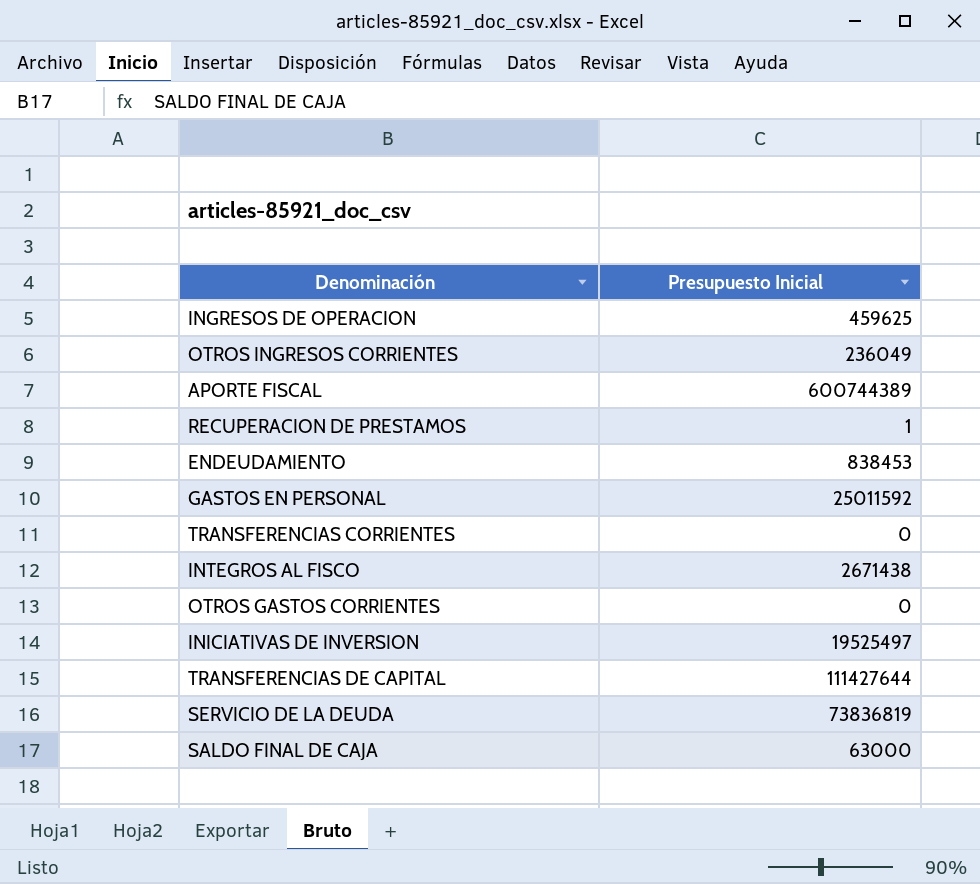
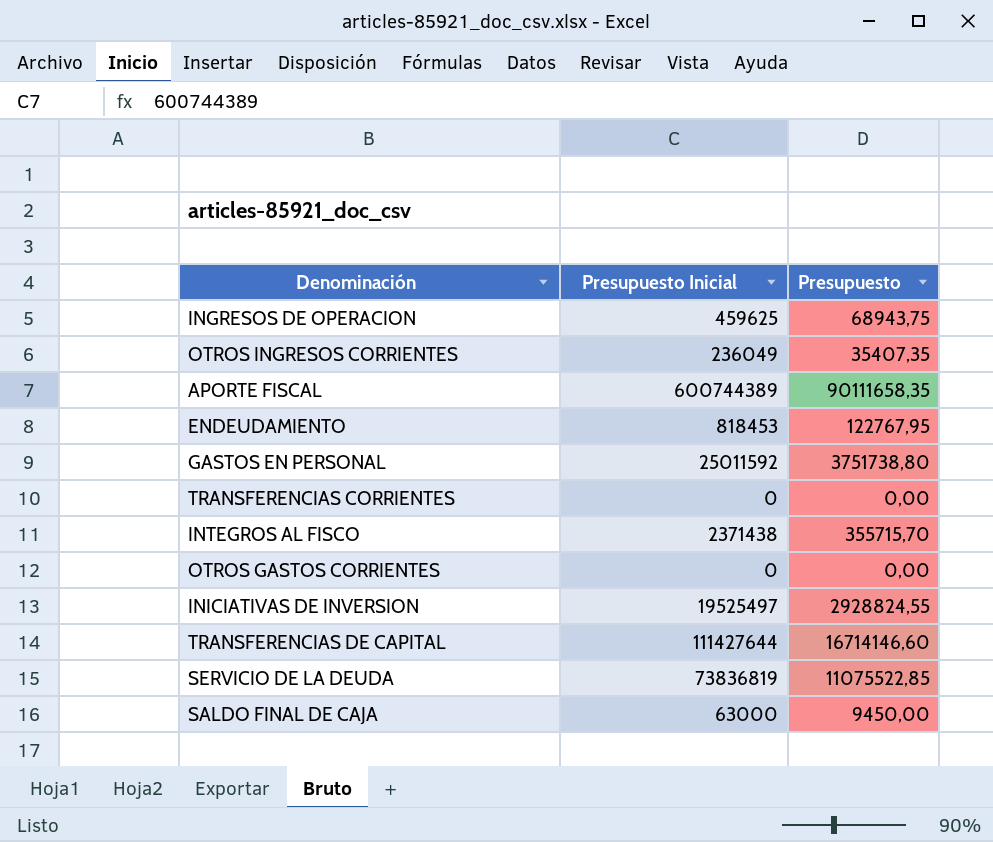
column Presupuesto | formula: none -> [Presupuesto Inicial] * 0,15
row RECUPERACION DE PRESTAMOS: 1 -> none
ENDEUDAMIENTO | Presupuesto Inicial: 838453 -> 818453
INTEGROS AL FISCO | Presupuesto Inicial: 2671438 -> 2371438

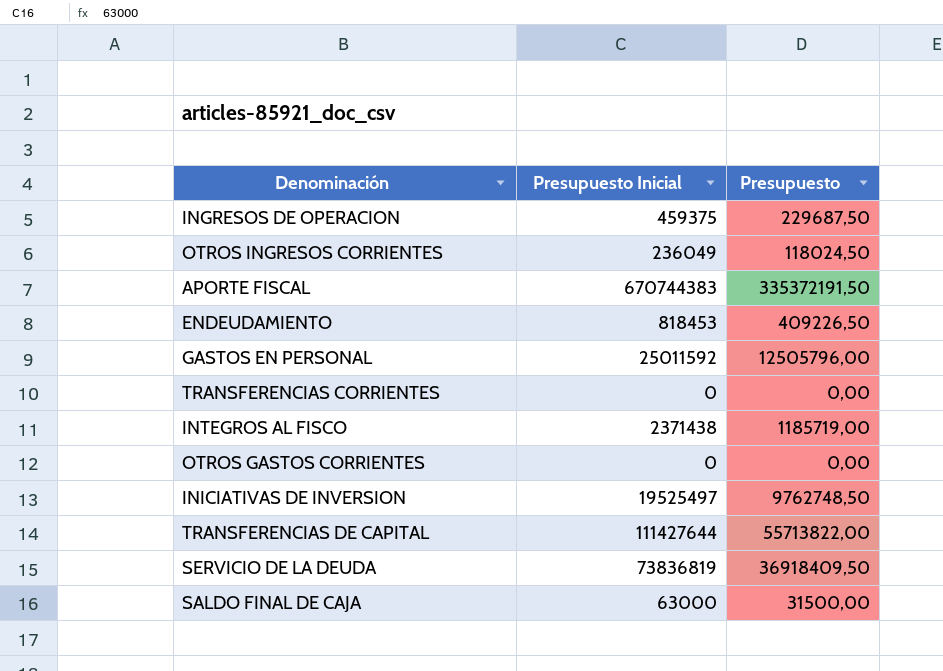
column Presupuesto | formula: [Presupuesto Inicial] * 0,15 -> [Presupuesto Inicial] * 0,5
INGRESOS DE OPERACION | Presupuesto Inicial: 459625 -> 459375
APORTE FISCAL | Presupuesto Inicial: 600744389 -> 670744383

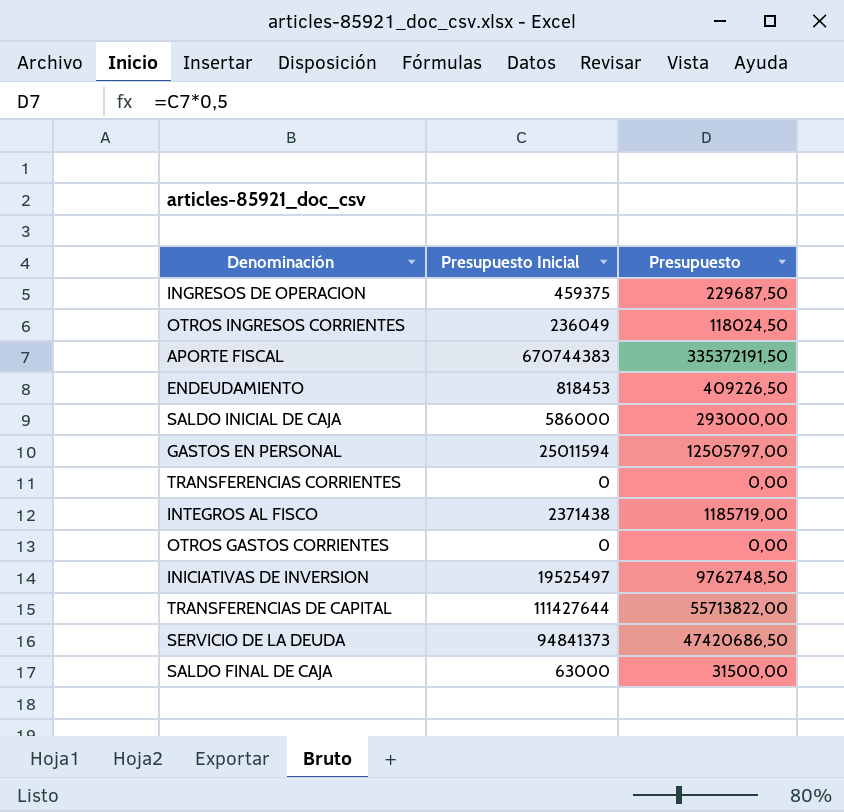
row SALDO INICIAL DE CAJA: none -> 586000 | 293000,00
GASTOS EN PERSONAL | Presupuesto Inicial: 25011592 -> 25011594
GASTOS EN PERSONAL | Presupuesto: 12505796,00 -> 12505797,00
SERVICIO DE LA DEUDA | Presupuesto Inicial: 73836819 -> 94841373
SERVICIO DE LA DEUDA | Presupuesto: 36918409,50 -> 47420686,50

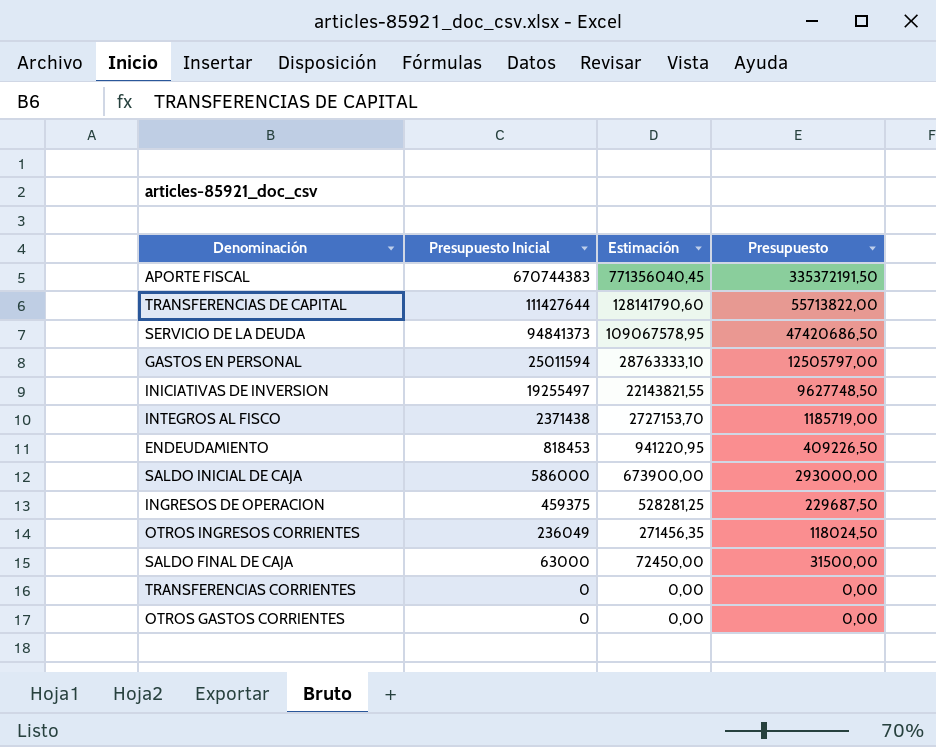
row order: none -> Presupuesto Inicial descending
column Estimación | formula: none -> [Presupuesto Inicial] * 1,15
INICIATIVAS DE INVERSION | Presupuesto Inicial: 19525497 -> 19255497
INICIATIVAS DE INVERSION | Presupuesto: 9762748,50 -> 9627748,50

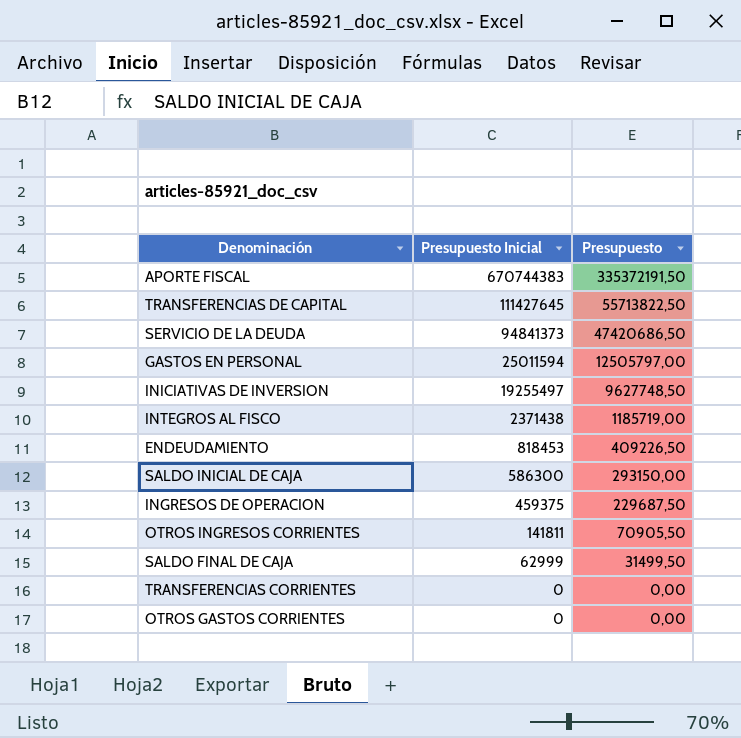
column Estimación | formula: [Presupuesto Inicial] * 1,15 -> none
TRANSFERENCIAS DE CAPITAL | Presupuesto Inicial: 111427644 -> 111427645
TRANSFERENCIAS DE CAPITAL | Presupuesto: 55713822,00 -> 55713822,50
SALDO INICIAL DE CAJA | Presupuesto Inicial: 586000 -> 586300
SALDO INICIAL DE CAJA | Presupuesto: 293000,00 -> 293150,00
OTROS INGRESOS CORRIENTES | Presupuesto Inicial: 236049 -> 141811
OTROS INGRESOS CORRIENTES | Presupuesto: 118024,50 -> 70905,50
SALDO FINAL DE CAJA | Presupuesto Inicial: 63000 -> 62999
SALDO FINAL DE CAJA | Presupuesto: 31500,00 -> 31499,50

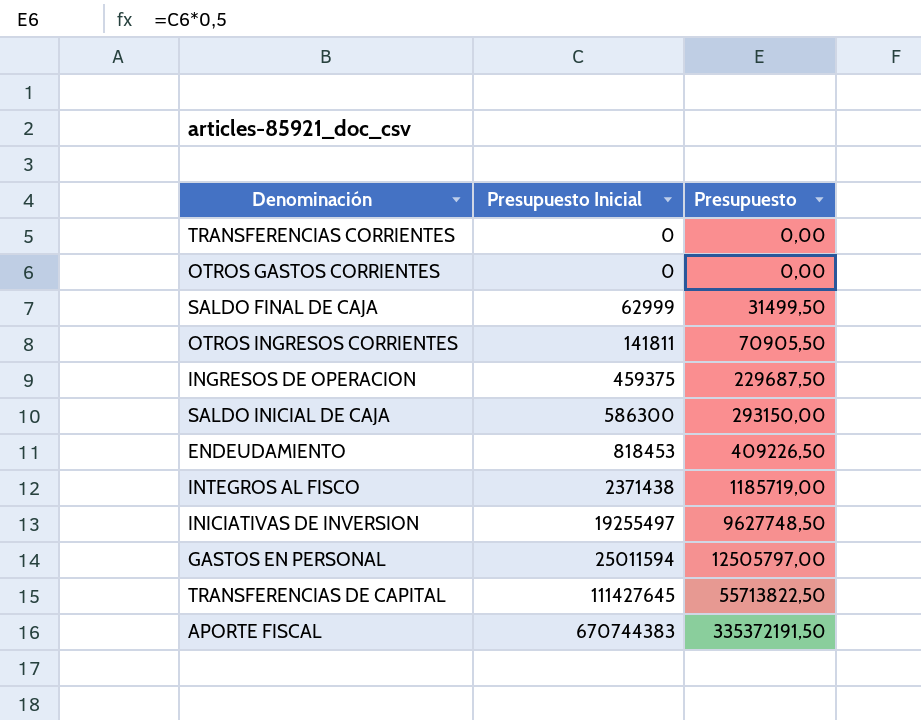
row order: Presupuesto Inicial descending -> Presupuesto Inicial ascending
row SERVICIO DE LA DEUDA: 94841373 | 47420686,50 -> none

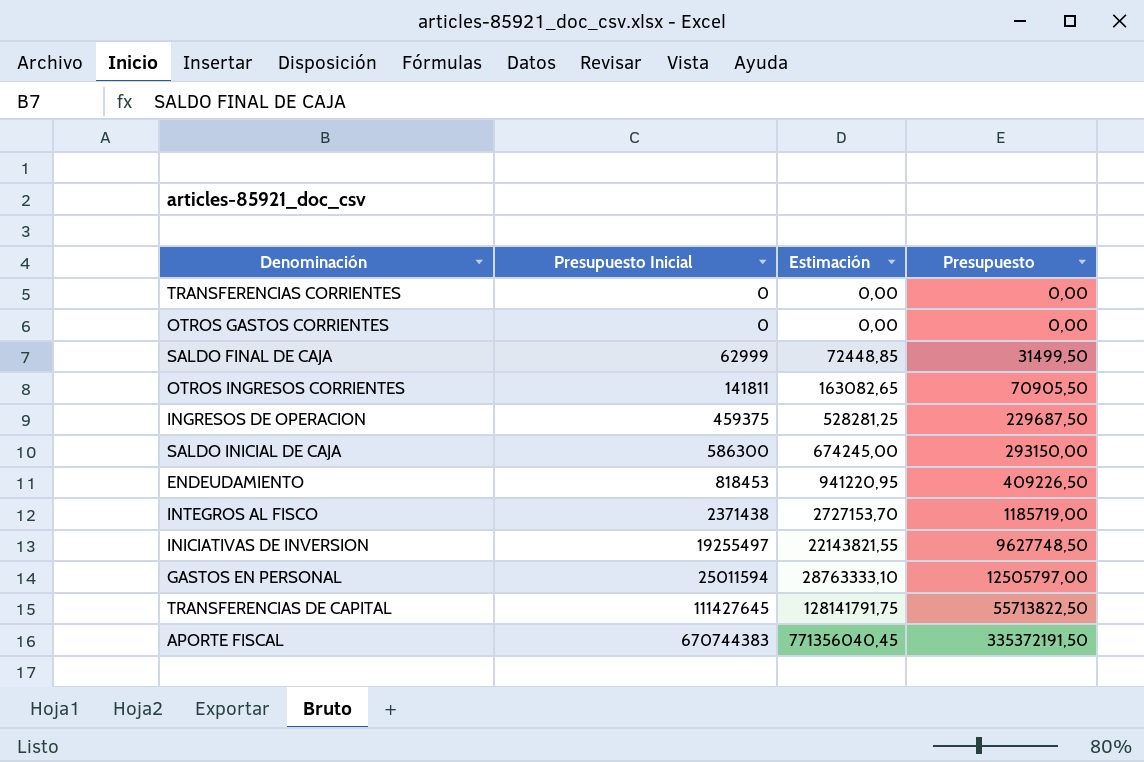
column Estimación | formula: none -> [Presupuesto Inicial] * 1,15

